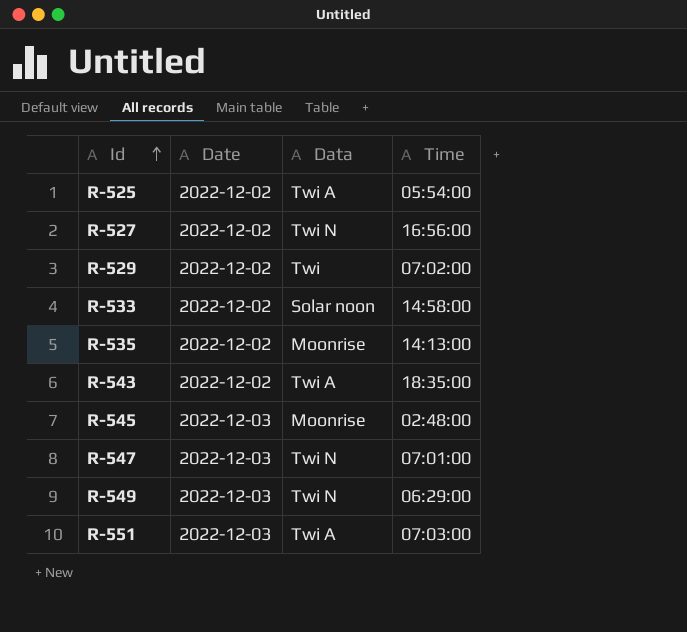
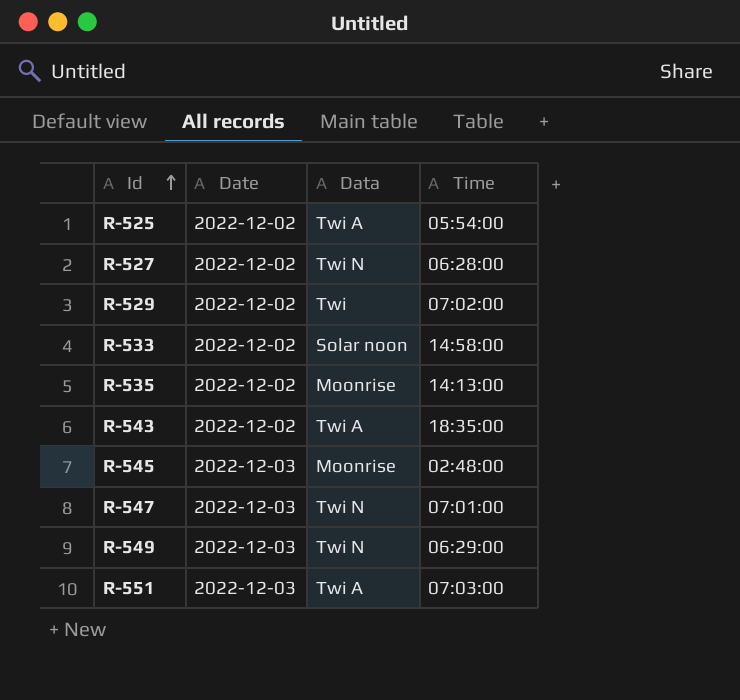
R-527 | Time: 16:56:00 -> 06:28:00

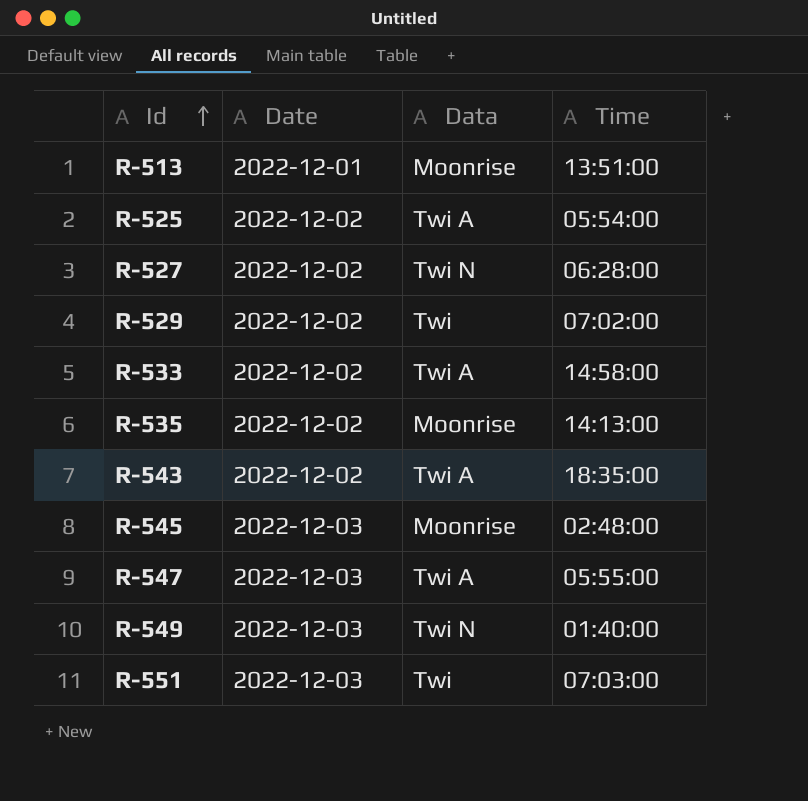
row R-513: none -> 2022-12-01 | Moonrise | 13:51:00
R-533 | Data: Solar noon -> Twi A
R-547 | Data: Twi N -> Twi A
R-547 | Time: 07:01:00 -> 05:55:00
R-549 | Time: 06:29:00 -> 01:40:00
R-551 | Data: Twi A -> Twi

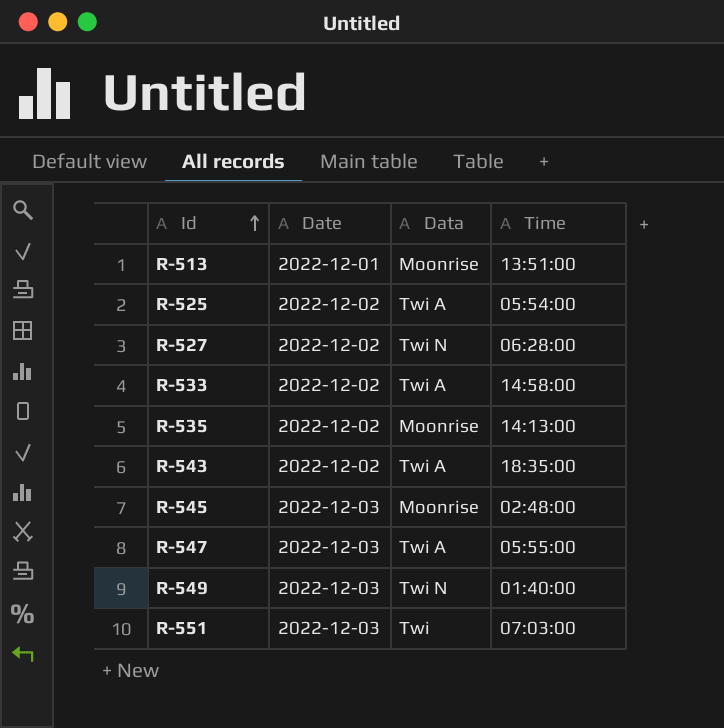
row R-529: 2022-12-02 | Twi | 07:02:00 -> none

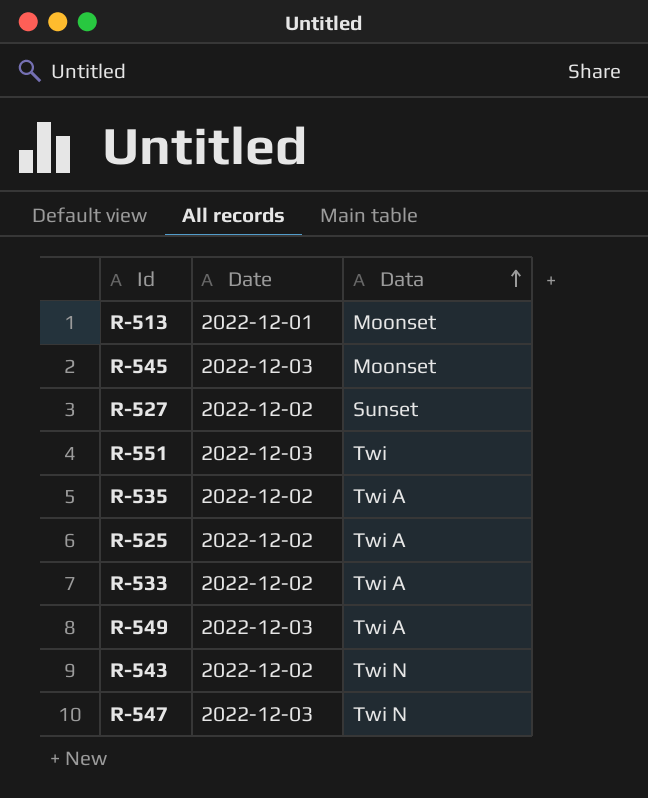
row order: Id ascending -> Data ascending
column Time | position: 4 -> none
R-513 | Data: Moonrise -> Moonset
R-545 | Data: Moonrise -> Moonset
R-527 | Data: Twi N -> Sunset
R-535 | Data: Moonrise -> Twi A
R-549 | Data: Twi N -> Twi A
R-543 | Data: Twi A -> Twi N
R-547 | Data: Twi A -> Twi N

